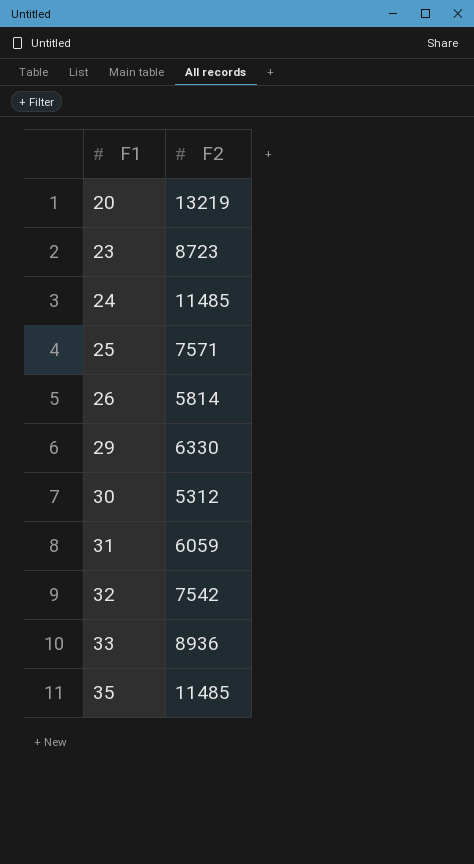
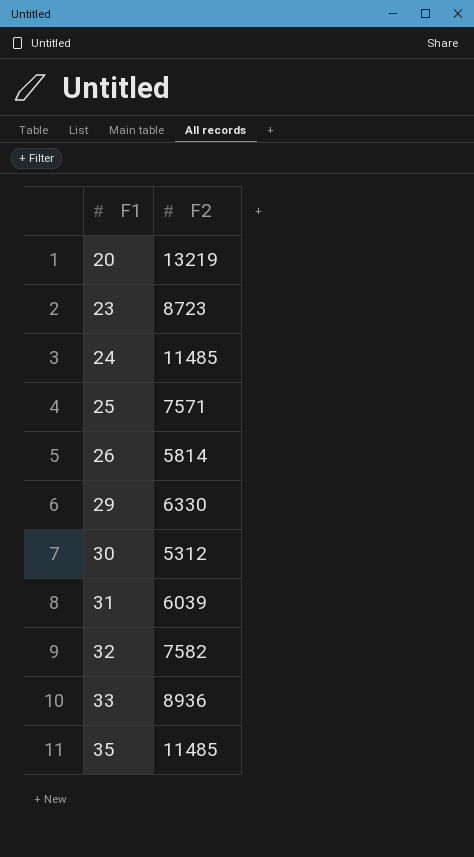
31 | F2: 6059 -> 6039
32 | F2: 7542 -> 7582

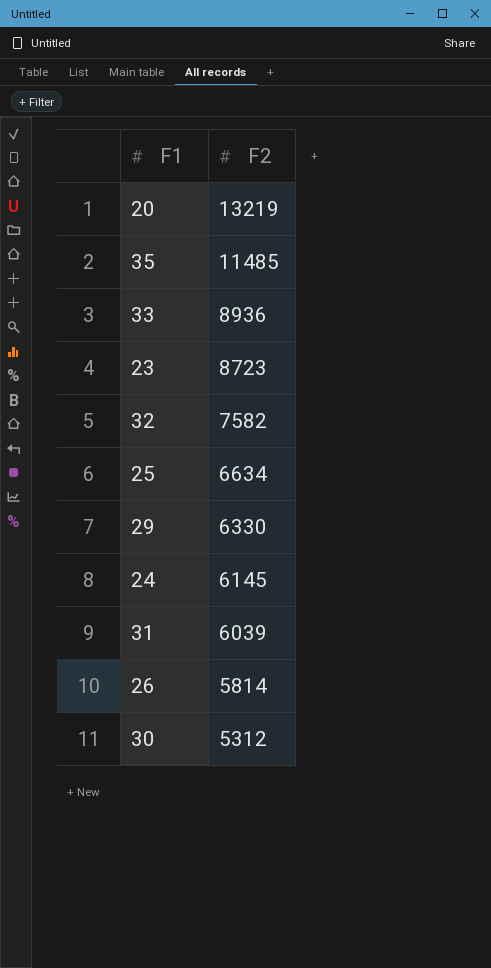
row order: F1 ascending -> F2 descending
25 | F2: 7571 -> 6634
24 | F2: 11485 -> 6145

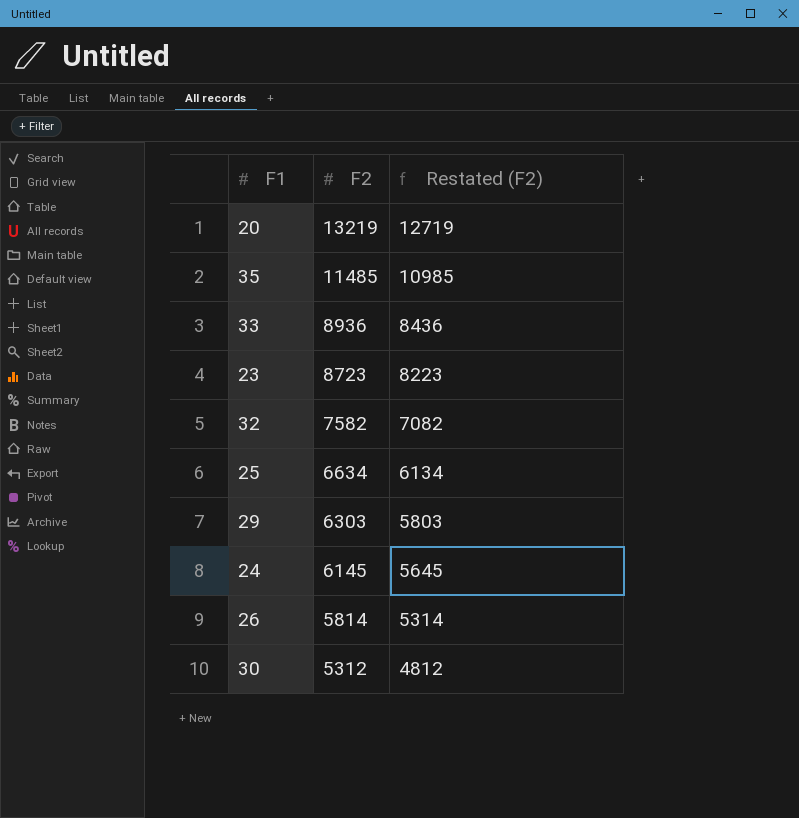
column Restated (F2) | formula: none -> [F2] - 500
row 31: 6039 -> none
29 | F2: 6330 -> 6303

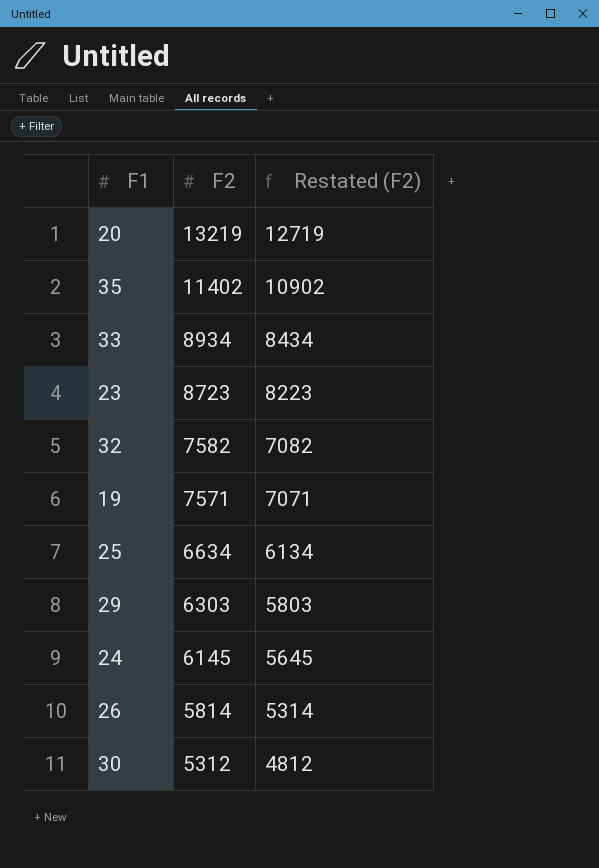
35 | F2: 11485 -> 11402
35 | Restated (F2): 10985 -> 10902
33 | F2: 8936 -> 8934
33 | Restated (F2): 8436 -> 8434
row 19: none -> 7571 | 7071

